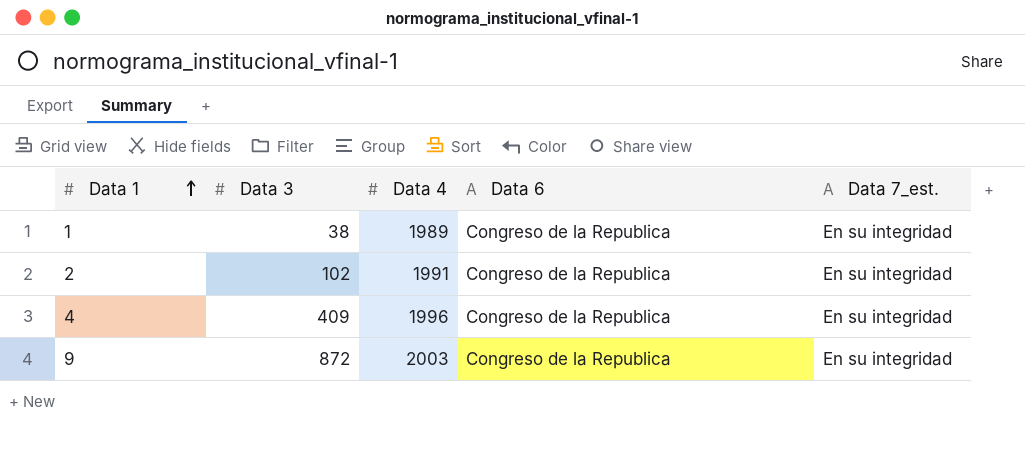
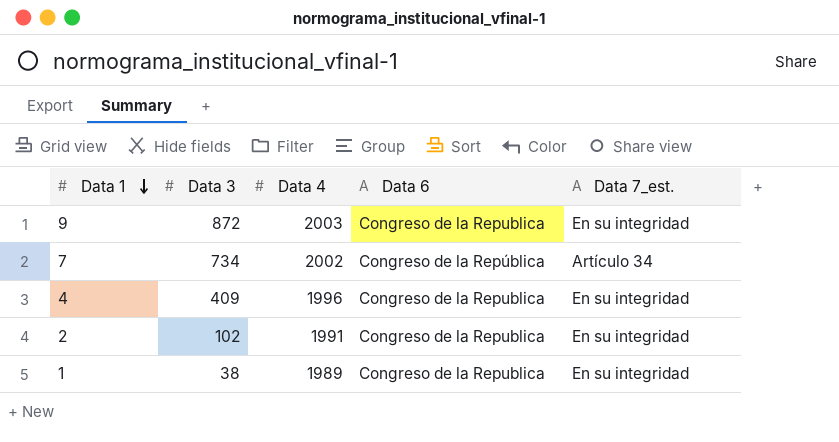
row order: Data 1 ascending -> Data 1 descending
row 7: none -> 734 | 2002 | Congreso de la República | Artículo 34

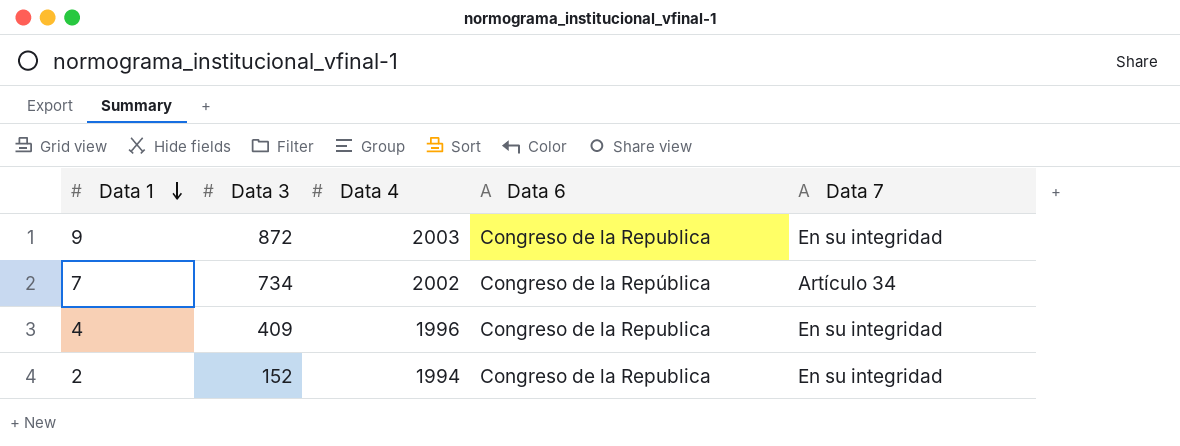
column name: Data 7_est. -> Data 7
row 1: 38 | 1989 | Congreso de la Republica | En su integridad -> none
2 | Data 3: 102 -> 152
2 | Data 4: 1991 -> 1994

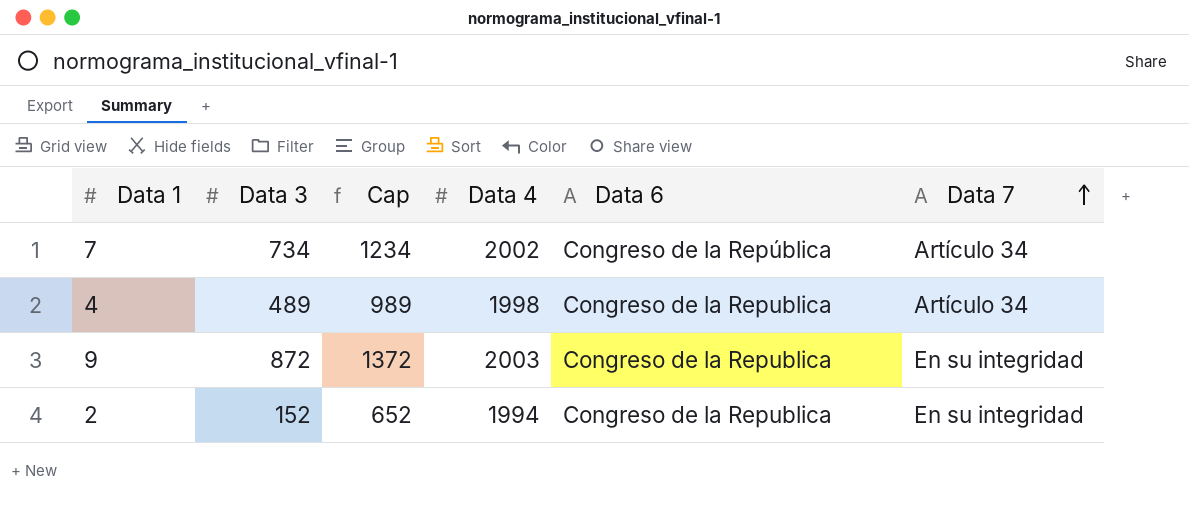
row order: Data 1 descending -> Data 7 ascending
column Cap | formula: none -> [Data 3] + 500
4 | Data 3: 409 -> 489
4 | Data 4: 1996 -> 1998
4 | Data 7: En su integridad -> Artículo 34

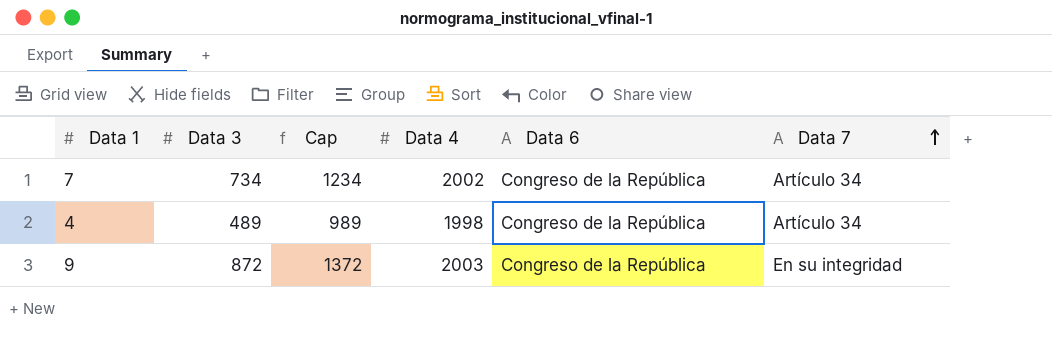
row 2: 152 | 652 | 1994 | Congreso de la Republica | En su integridad -> none
4 | Data 6: Congreso de la Republica -> Congreso de la República
9 | Data 6: Congreso de la Republica -> Congreso de la República

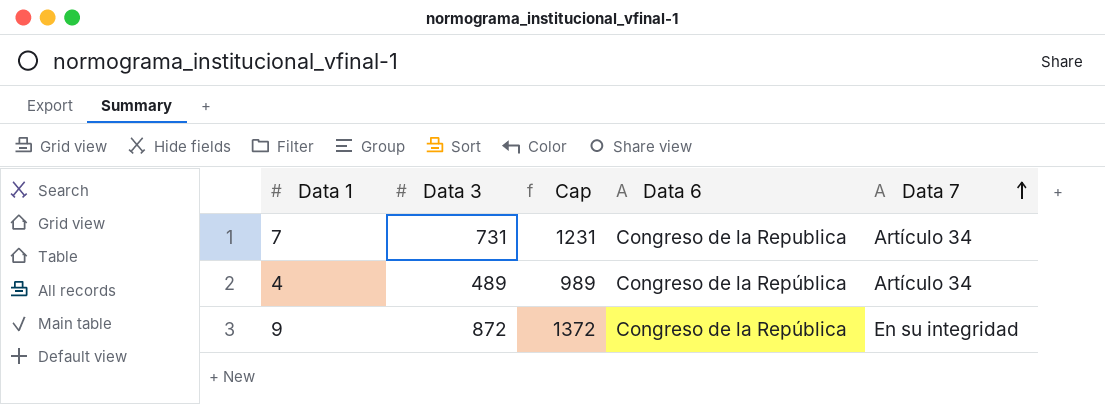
column Data 4 | position: 4 -> none
7 | Data 3: 734 -> 731
7 | Cap: 1234 -> 1231
7 | Data 6: Congreso de la República -> Congreso de la Republica

